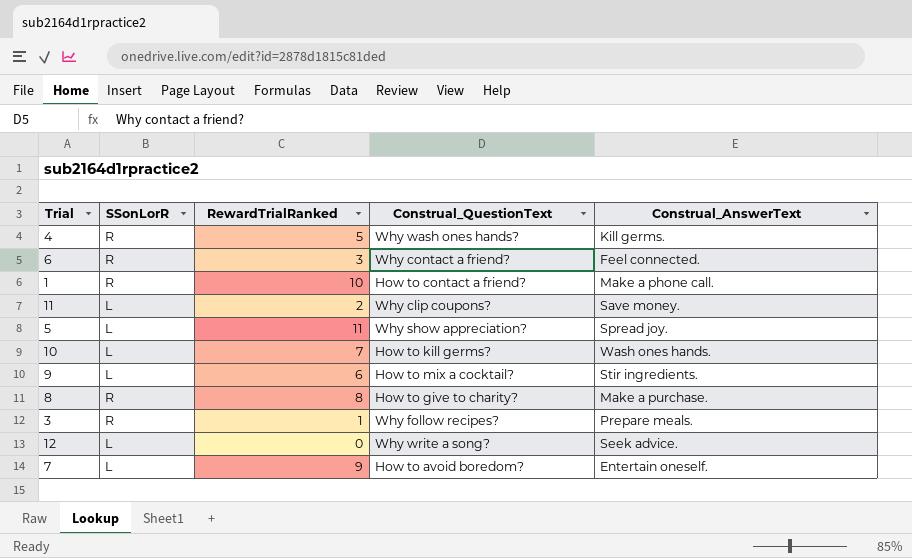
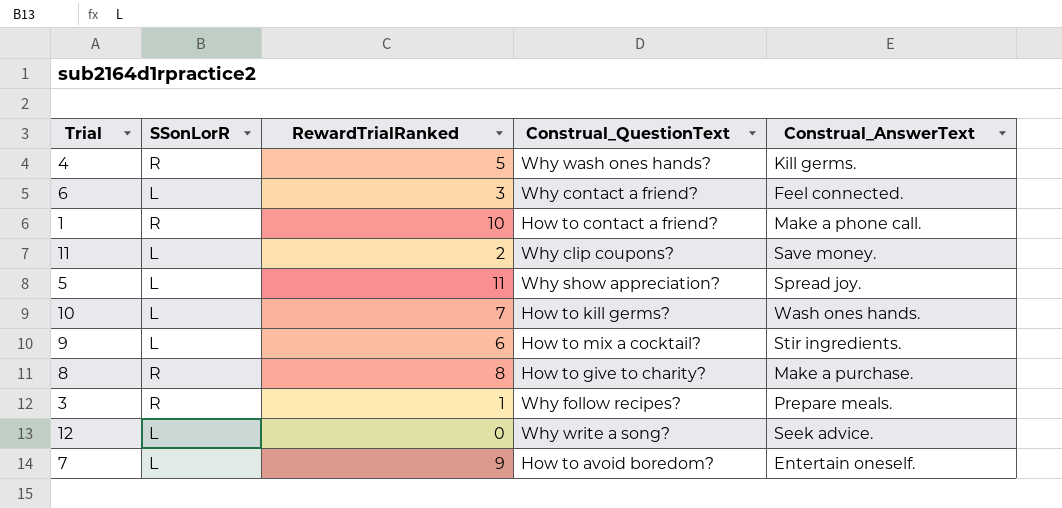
6 | SSonLorR: R -> L

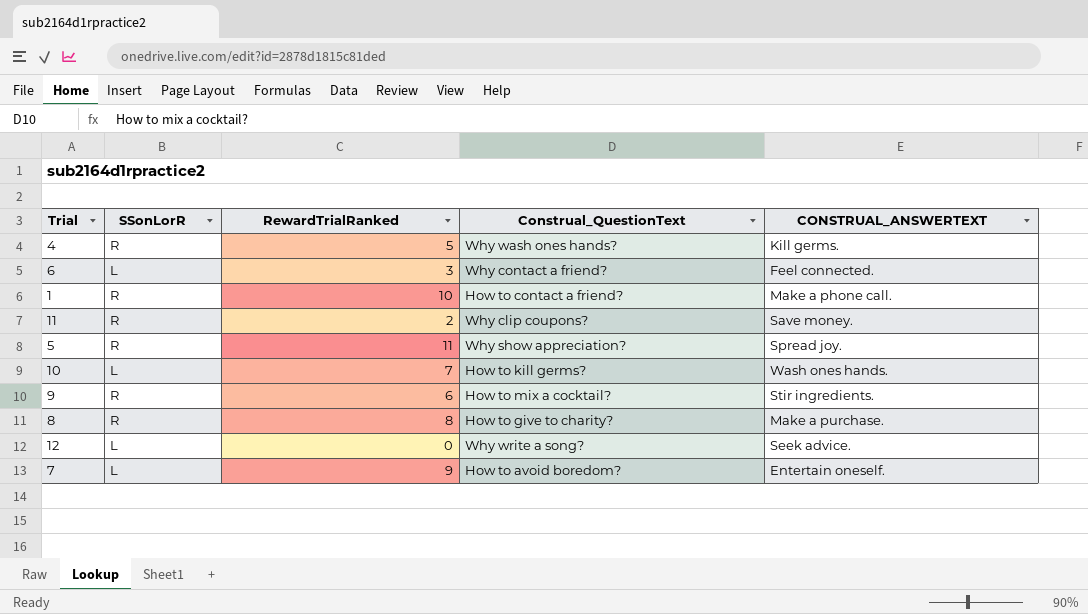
column name: Construal_AnswerText -> CONSTRUAL_ANSWERTEXT
row 3: R | 1 | Why follow recipes? | Prepare meals. -> none
11 | SSonLorR: L -> R
5 | SSonLorR: L -> R
9 | SSonLorR: L -> R

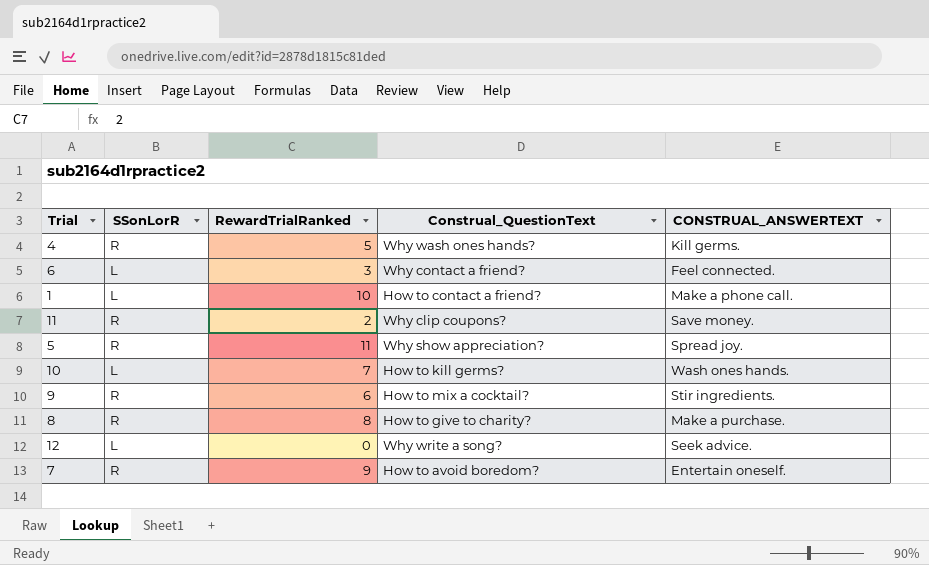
1 | SSonLorR: R -> L
7 | SSonLorR: L -> R

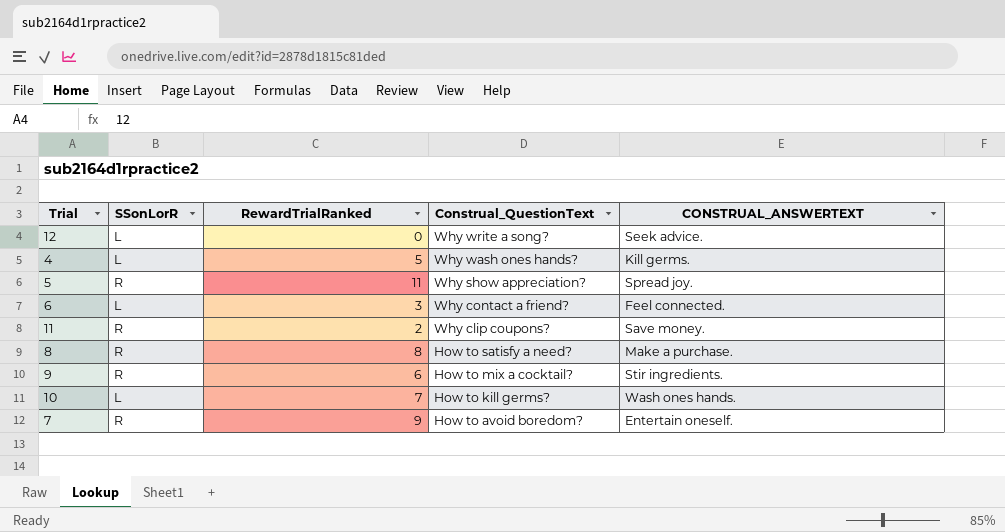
row order: none -> Construal_QuestionText descending
row 1: L | 10 | How to contact a friend? | Make a phone call. -> none
4 | SSonLorR: R -> L
8 | Construal_QuestionText: How to give to charity? -> How to satisfy a need?

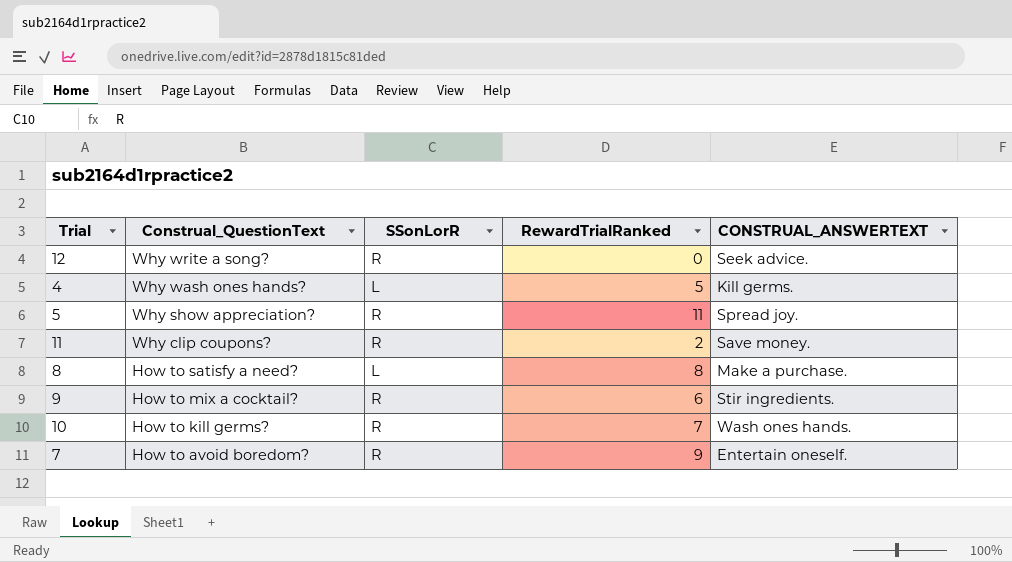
column Construal_QuestionText | position: 4 -> 2
row 6: L | 3 | Why contact a friend? | Feel connected. -> none
12 | SSonLorR: L -> R
8 | SSonLorR: R -> L
10 | SSonLorR: L -> R

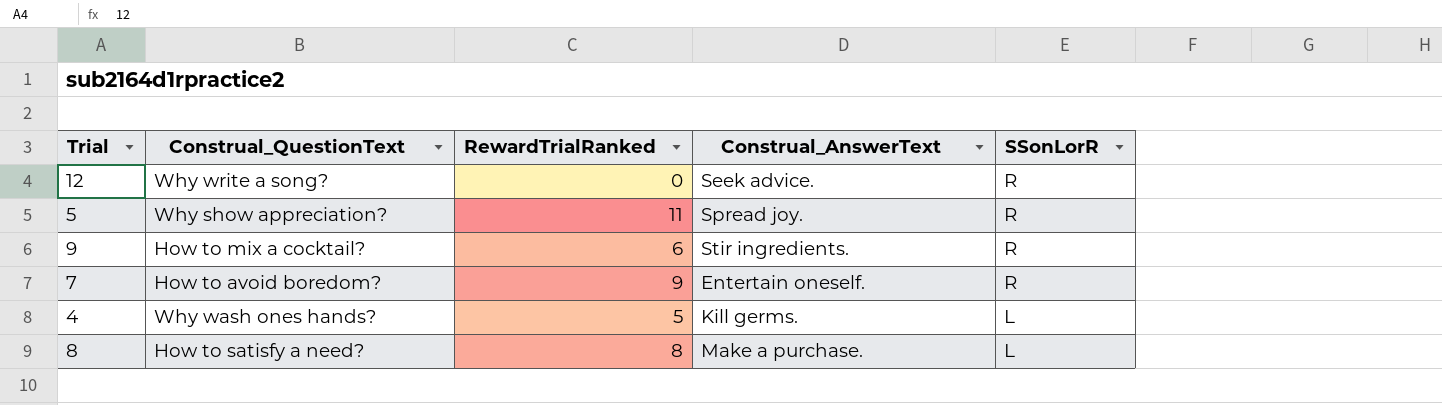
row order: Construal_QuestionText descending -> SSonLorR descending
column name: CONSTRUAL_ANSWERTEXT -> Construal_AnswerText
column SSonLorR | position: 3 -> 5
row 11: Why clip coupons? | R | 2 | Save money. -> none
row 10: How to kill germs? | R | 7 | Wash ones hands. -> none

